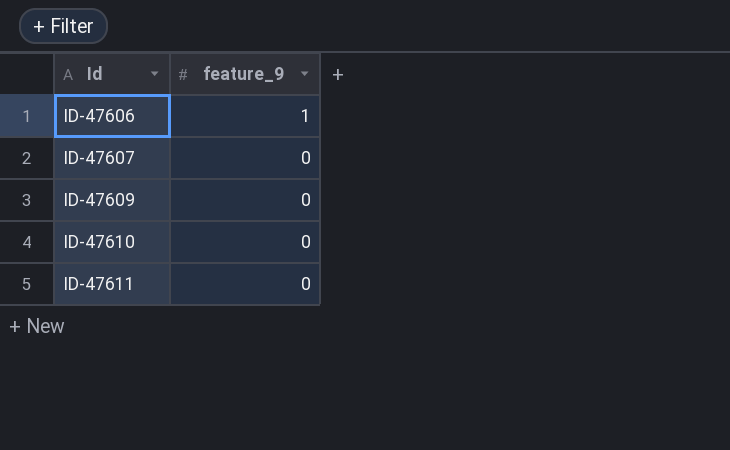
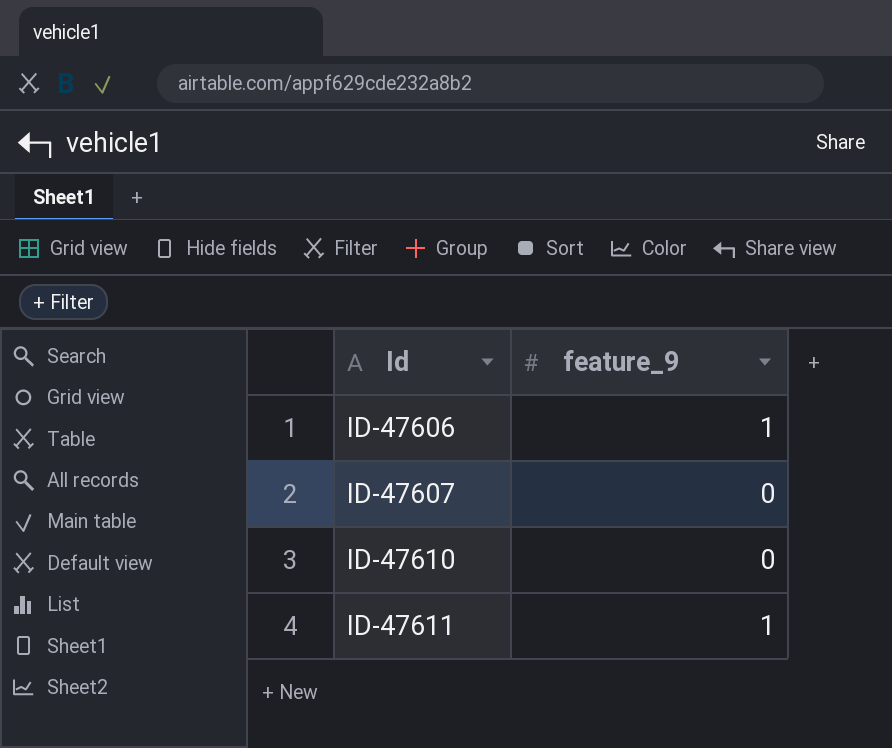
row ID-47609: 0 -> none
ID-47611 | feature_9: 0 -> 1

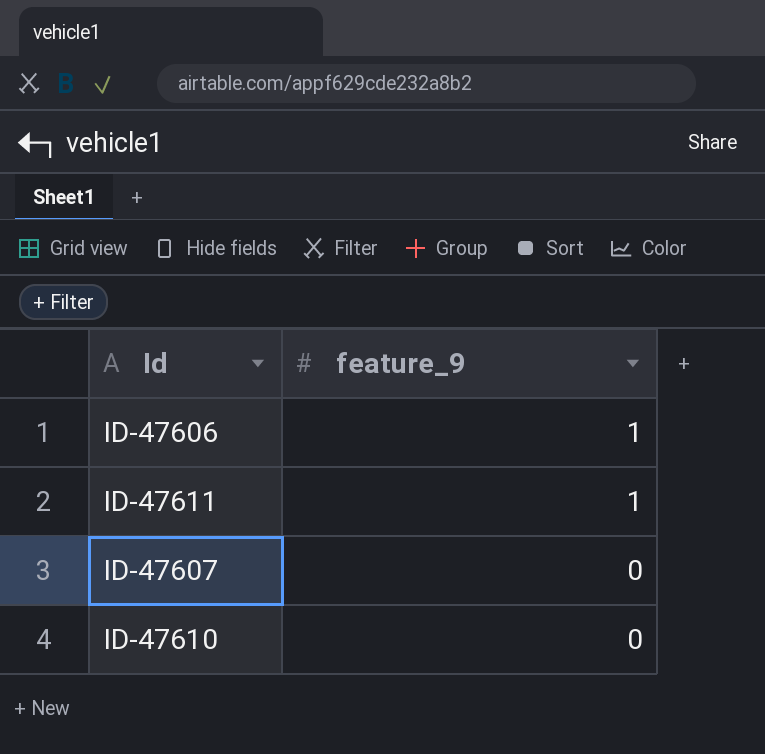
row order: Id ascending -> feature_9 descending

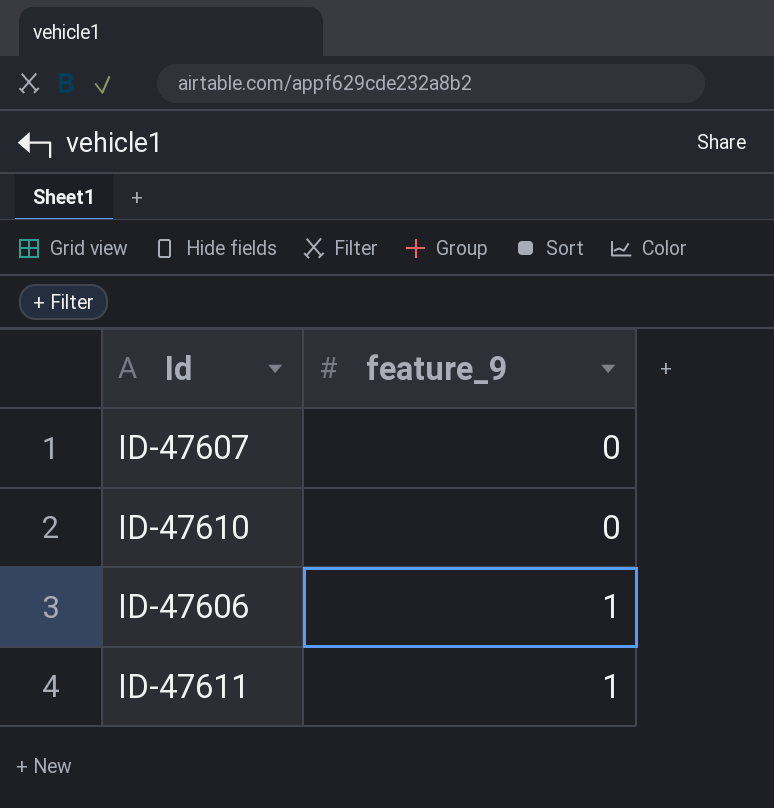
row order: feature_9 descending -> feature_9 ascending

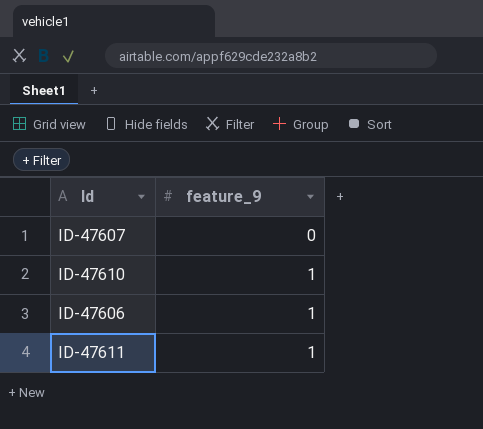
ID-47610 | feature_9: 0 -> 1

